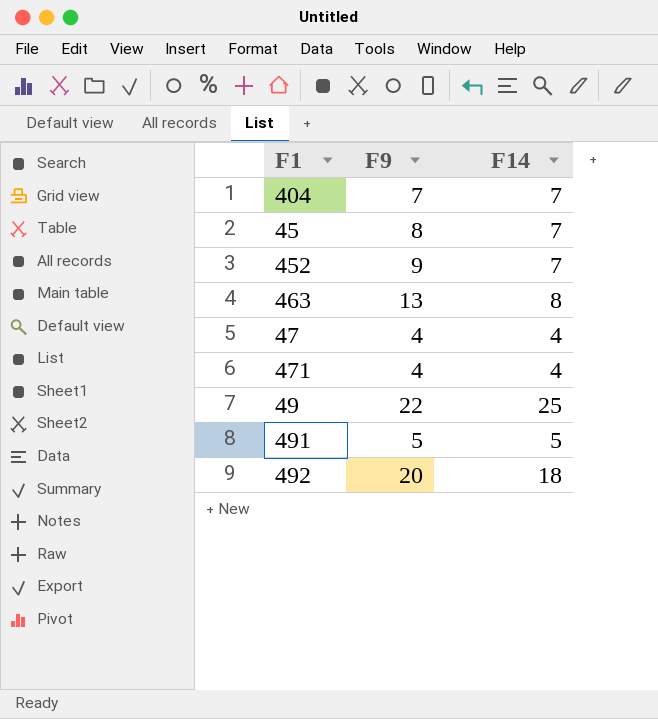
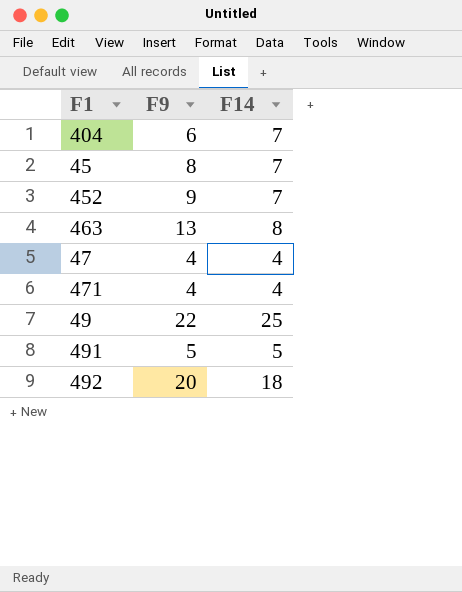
404 | F9: 7 -> 6

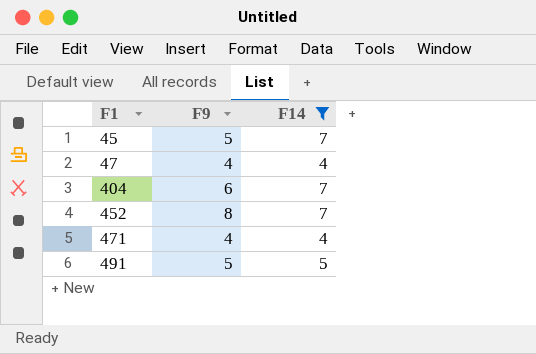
filter: none -> F14 <= 7
row order: none -> F1 ascending
45 | F9: 8 -> 5
452 | F9: 9 -> 8

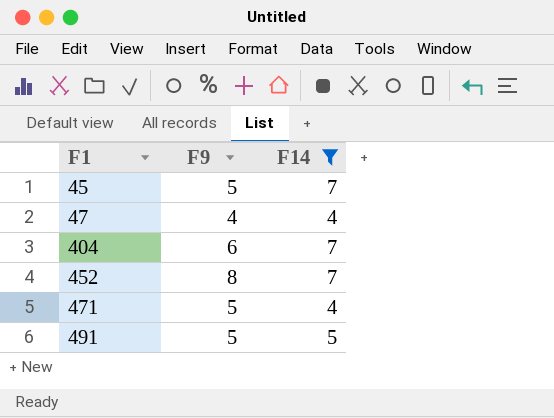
471 | F9: 4 -> 5

